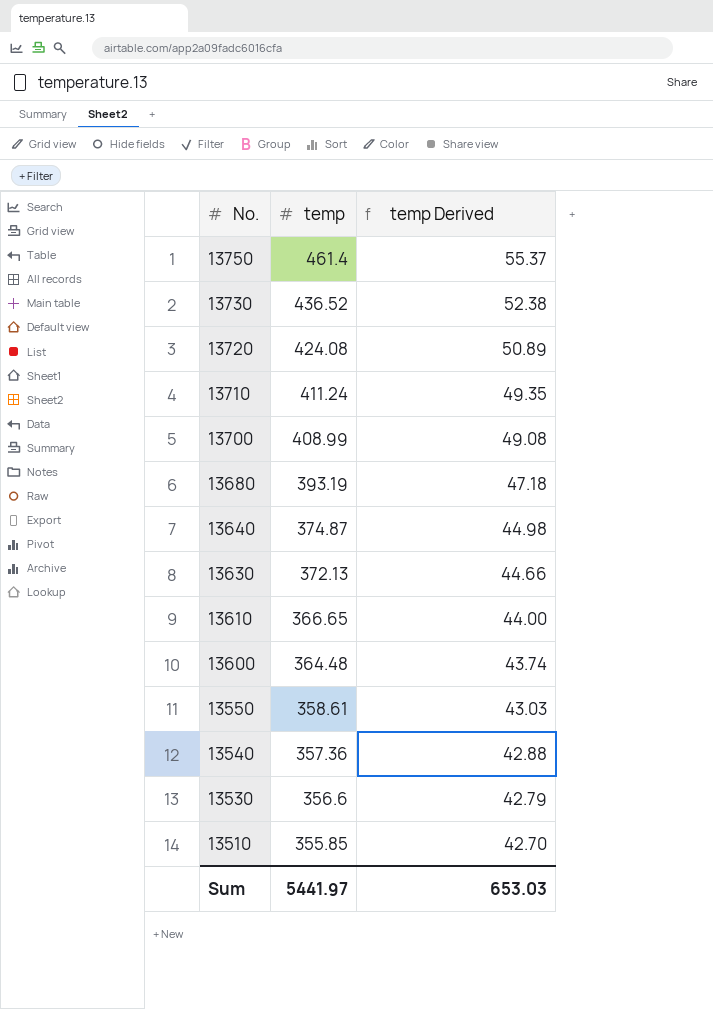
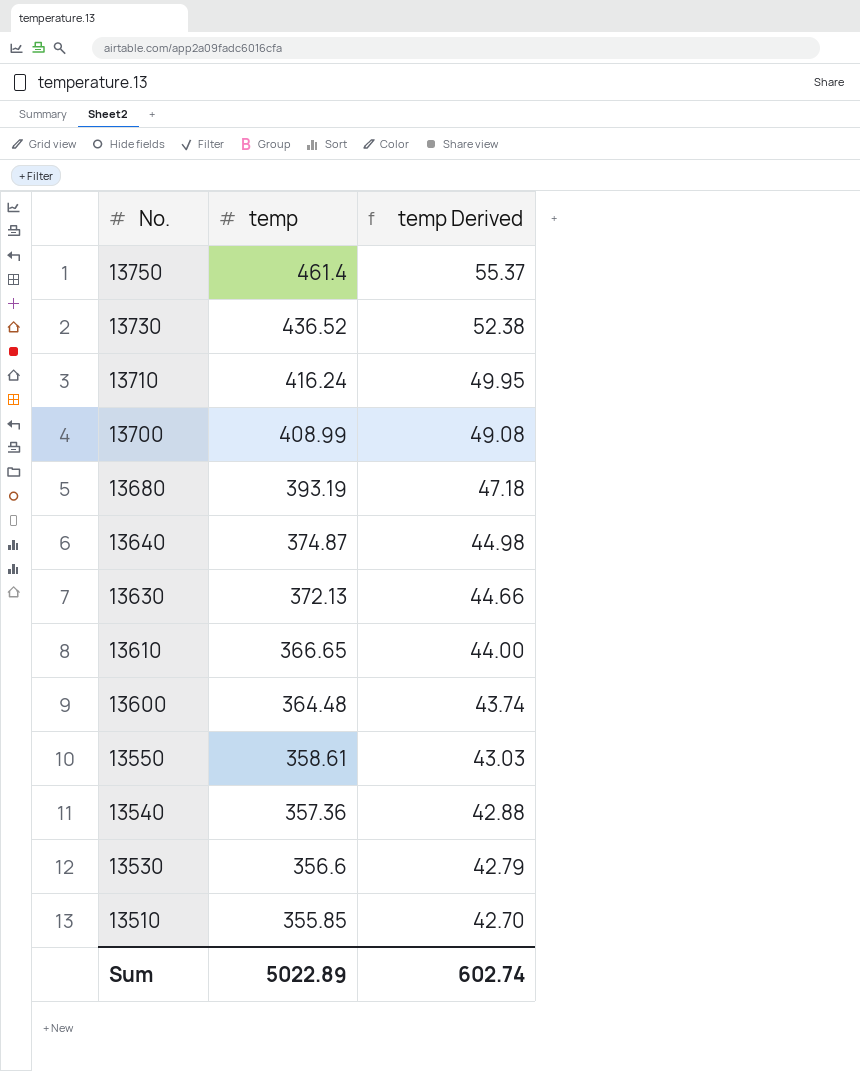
row 13720: 424.08 | 50.89 -> none
13710 | temp: 411.24 -> 416.24
13710 | temp Derived: 49.35 -> 49.95
Sum | temp: 5441.97 -> 5022.89
Sum | temp Derived: 653.03 -> 602.74

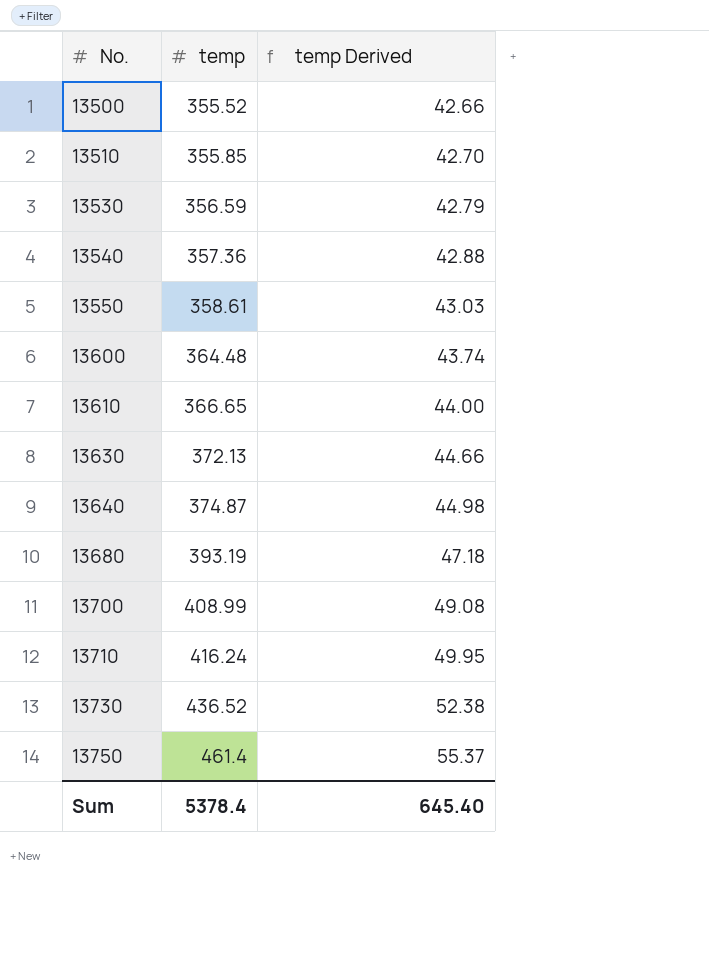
row order: No. descending -> No. ascending
row 13500: none -> 355.52 | 42.66
13530 | temp: 356.6 -> 356.59
Sum | temp: 5022.89 -> 5378.4
Sum | temp Derived: 602.74 -> 645.40

